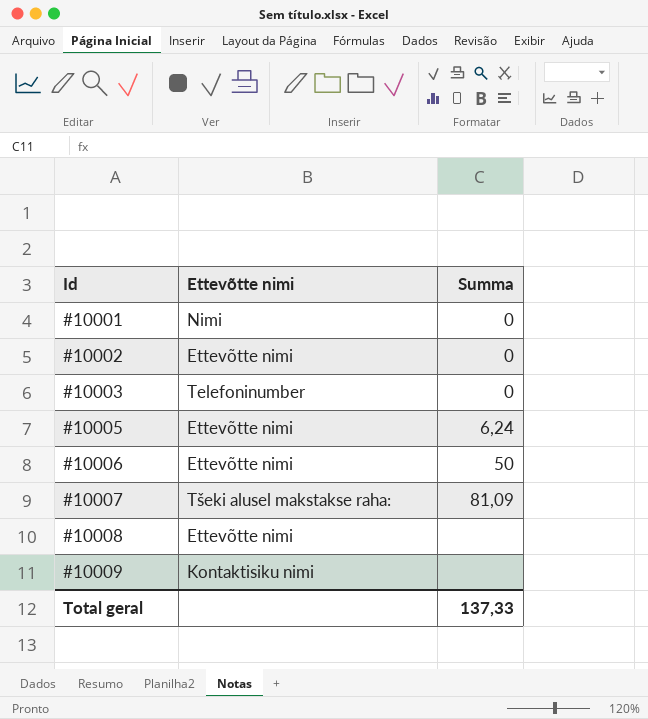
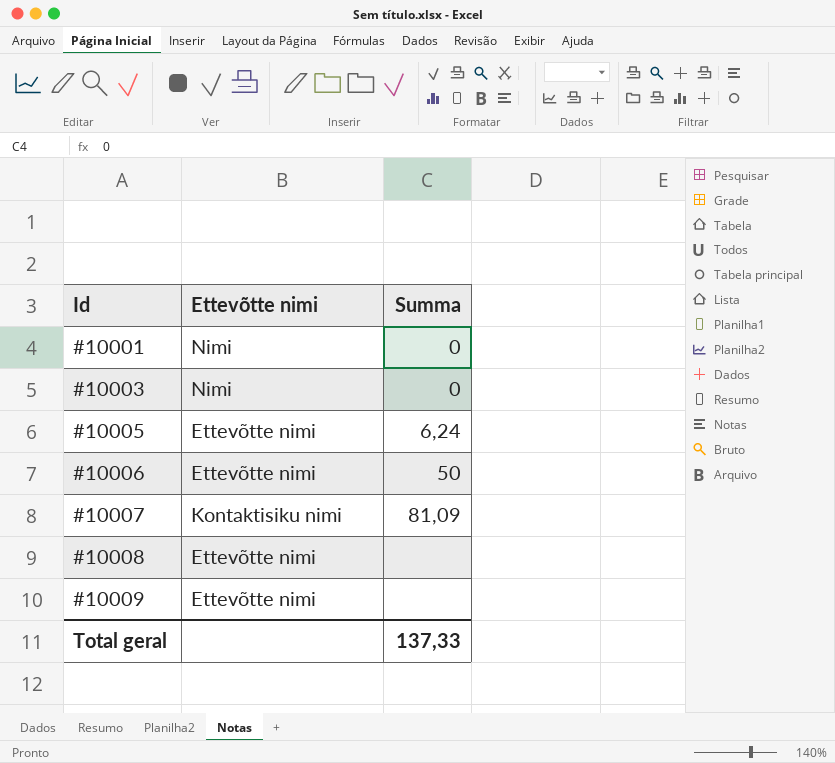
row #10002: Ettevõtte nimi | 0 -> none
#10003 | Ettevõtte nimi: Telefoninumber -> Nimi
#10007 | Ettevõtte nimi: Tšeki alusel makstakse raha: -> Kontaktisiku nimi
#10009 | Ettevõtte nimi: Kontaktisiku nimi -> Ettevõtte nimi

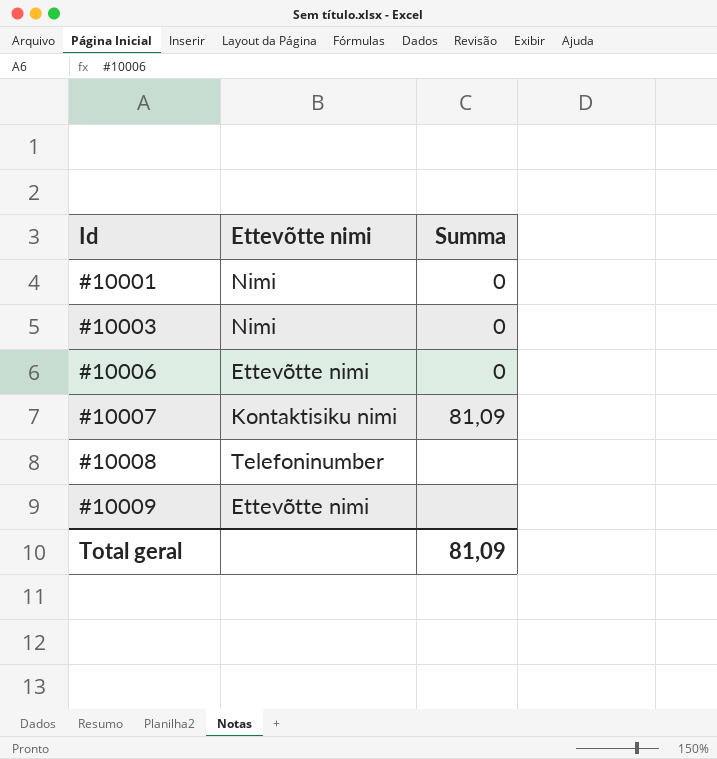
row #10005: Ettevõtte nimi | 6,24 -> none
#10006 | Summa: 50 -> 0
#10008 | Ettevõtte nimi: Ettevõtte nimi -> Telefoninumber
Total geral | Summa: 137,33 -> 81,09

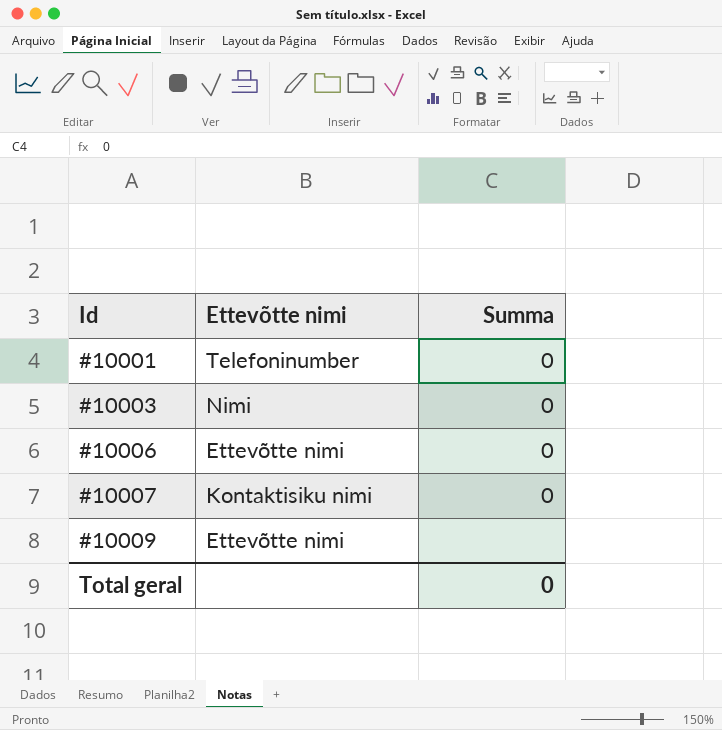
row #10008: Telefoninumber | none -> none
#10001 | Ettevõtte nimi: Nimi -> Telefoninumber
#10007 | Summa: 81,09 -> 0
Total geral | Summa: 81,09 -> 0

